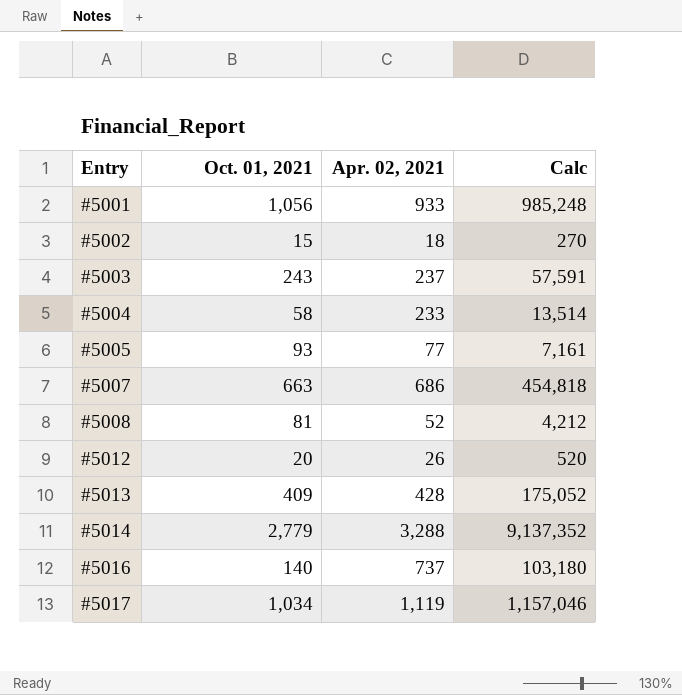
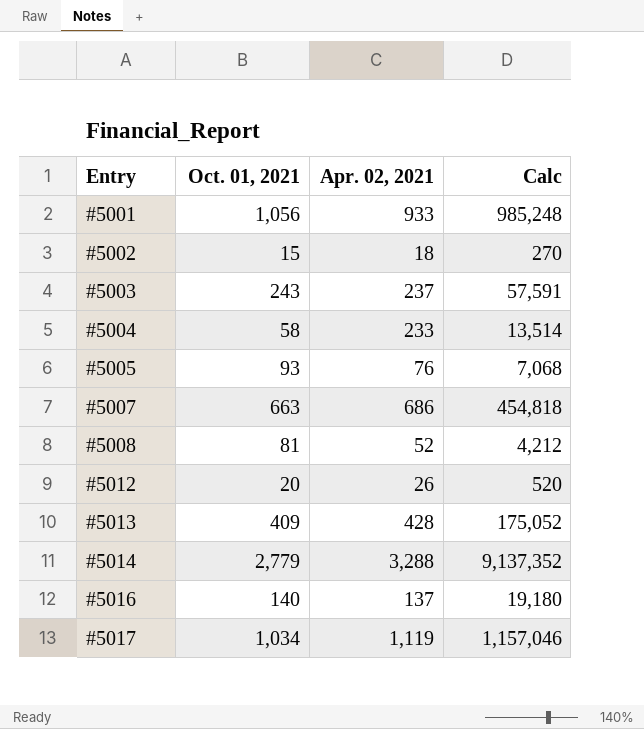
#5005 | Apr. 02, 2021: 77 -> 76
#5005 | Calc: 7,161 -> 7,068
#5016 | Apr. 02, 2021: 737 -> 137
#5016 | Calc: 103,180 -> 19,180

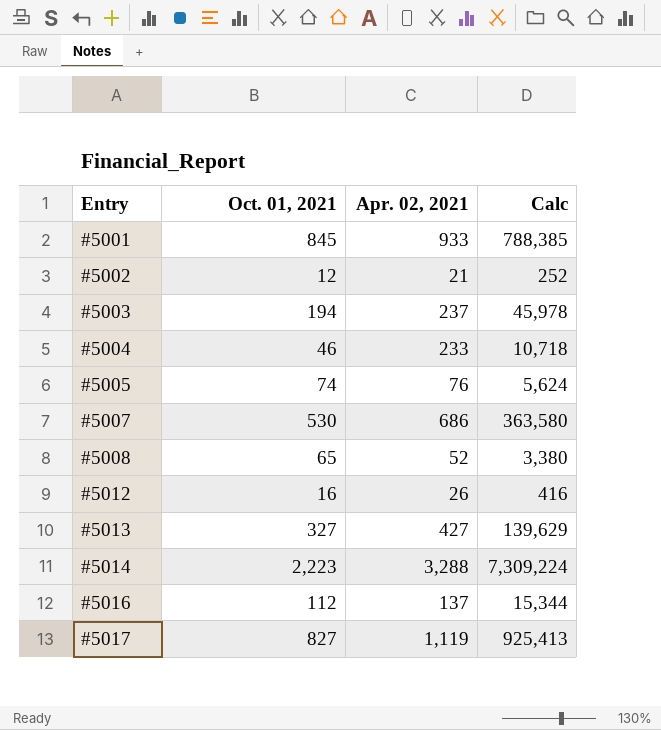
#5001 | Oct. 01, 2021: 1,056 -> 845
#5001 | Calc: 985,248 -> 788,385
#5002 | Oct. 01, 2021: 15 -> 12
#5002 | Apr. 02, 2021: 18 -> 21
#5002 | Calc: 270 -> 252
#5003 | Oct. 01, 2021: 243 -> 194
#5003 | Calc: 57,591 -> 45,978
#5004 | Oct. 01, 2021: 58 -> 46
#5004 | Calc: 13,514 -> 10,718
#5005 | Oct. 01, 2021: 93 -> 74
#5005 | Calc: 7,068 -> 5,624
#5007 | Oct. 01, 2021: 663 -> 530
#5007 | Calc: 454,818 -> 363,580
#5008 | Oct. 01, 2021: 81 -> 65
#5008 | Calc: 4,212 -> 3,380
#5012 | Oct. 01, 2021: 20 -> 16
#5012 | Calc: 520 -> 416
#5013 | Oct. 01, 2021: 409 -> 327
#5013 | Apr. 02, 2021: 428 -> 427
#5013 | Calc: 175,052 -> 139,629
#5014 | Oct. 01, 2021: 2,779 -> 2,223
#5014 | Calc: 9,137,352 -> 7,309,224
#5016 | Oct. 01, 2021: 140 -> 112
#5016 | Calc: 19,180 -> 15,344
#5017 | Oct. 01, 2021: 1,034 -> 827
#5017 | Calc: 1,157,046 -> 925,413

